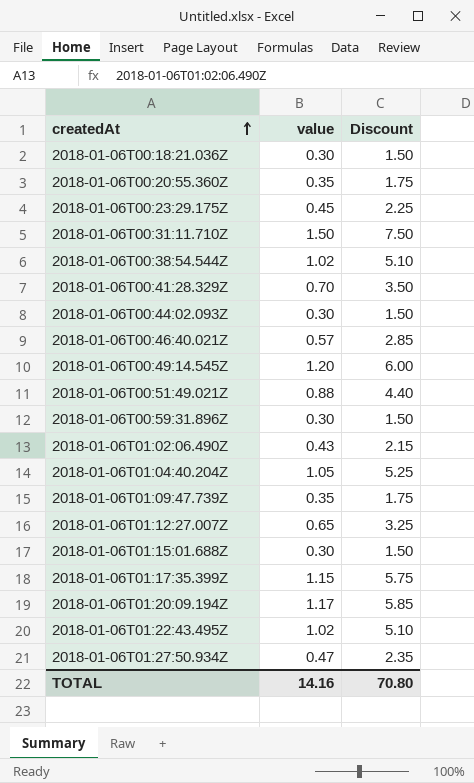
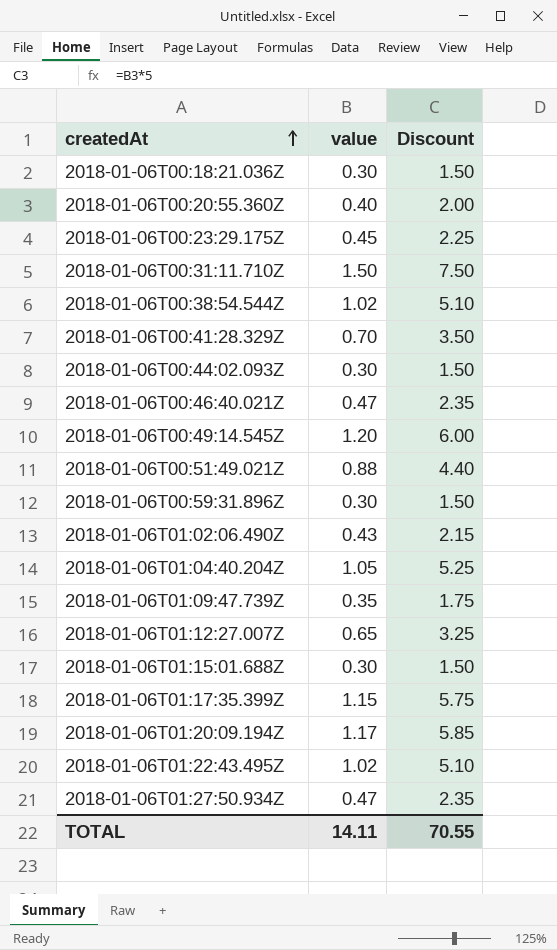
2018-01-06T00:20:55.360Z | value: 0.35 -> 0.40
2018-01-06T00:20:55.360Z | Discount: 1.75 -> 2.00
2018-01-06T00:46:40.021Z | value: 0.57 -> 0.47
2018-01-06T00:46:40.021Z | Discount: 2.85 -> 2.35
TOTAL | value: 14.16 -> 14.11
TOTAL | Discount: 70.80 -> 70.55

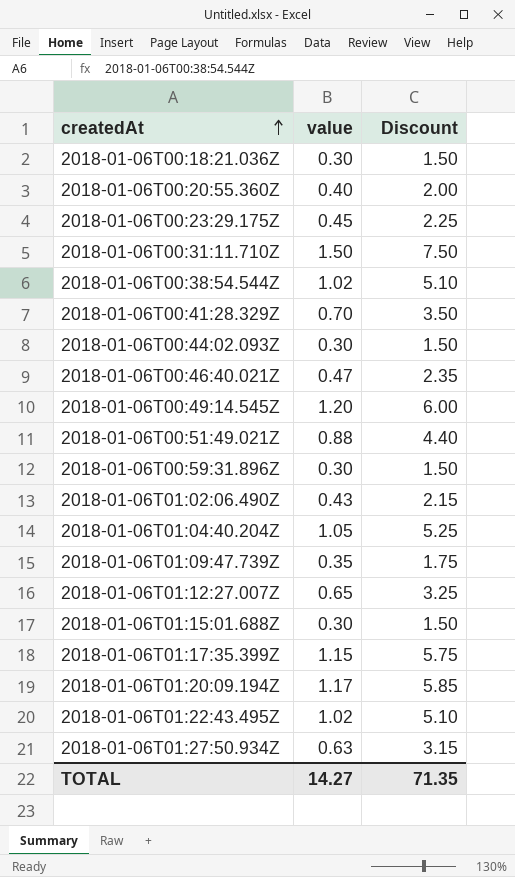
2018-01-06T01:27:50.934Z | value: 0.47 -> 0.63
2018-01-06T01:27:50.934Z | Discount: 2.35 -> 3.15
TOTAL | value: 14.11 -> 14.27
TOTAL | Discount: 70.55 -> 71.35

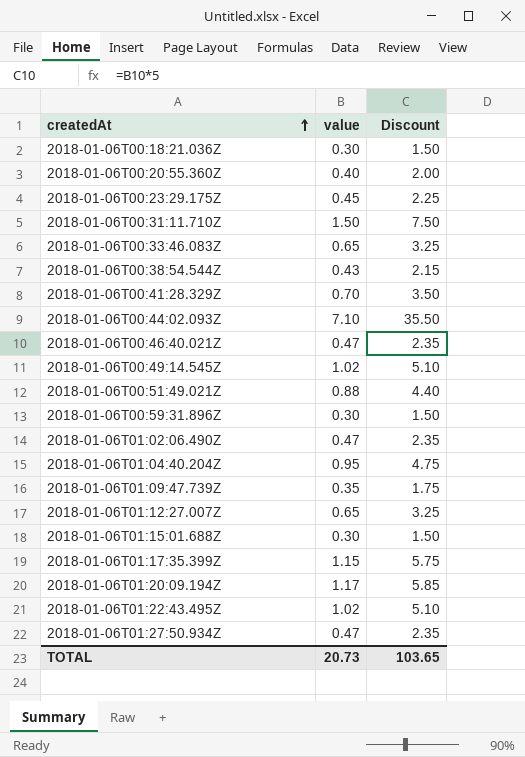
row 2018-01-06T00:33:46.083Z: none -> 0.65 | 3.25
2018-01-06T00:38:54.544Z | value: 1.02 -> 0.43
2018-01-06T00:38:54.544Z | Discount: 5.10 -> 2.15
2018-01-06T00:44:02.093Z | value: 0.30 -> 7.10
2018-01-06T00:44:02.093Z | Discount: 1.50 -> 35.50
2018-01-06T00:49:14.545Z | value: 1.20 -> 1.02
2018-01-06T00:49:14.545Z | Discount: 6.00 -> 5.10
2018-01-06T01:02:06.490Z | value: 0.43 -> 0.47
2018-01-06T01:02:06.490Z | Discount: 2.15 -> 2.35
2018-01-06T01:04:40.204Z | value: 1.05 -> 0.95
2018-01-06T01:04:40.204Z | Discount: 5.25 -> 4.75
2018-01-06T01:27:50.934Z | value: 0.63 -> 0.47
2018-01-06T01:27:50.934Z | Discount: 3.15 -> 2.35
TOTAL | value: 14.27 -> 20.73
TOTAL | Discount: 71.35 -> 103.65

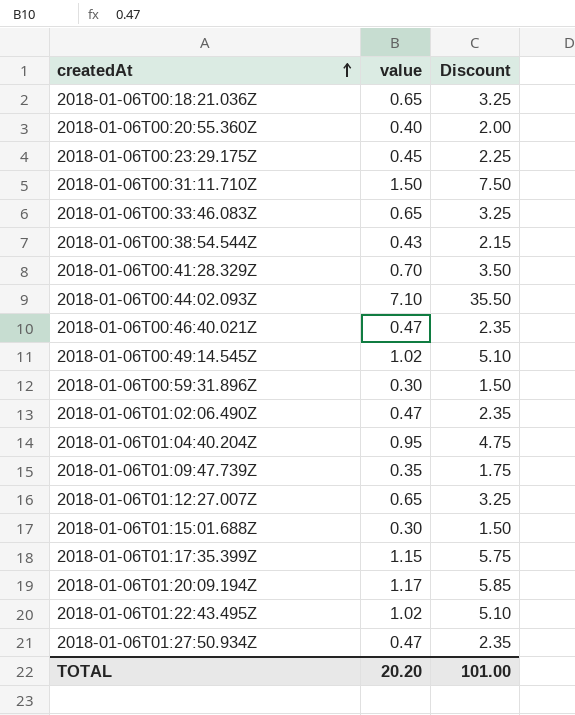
row 2018-01-06T00:51:49.021Z: 0.88 | 4.40 -> none
2018-01-06T00:18:21.036Z | value: 0.30 -> 0.65
2018-01-06T00:18:21.036Z | Discount: 1.50 -> 3.25
TOTAL | value: 20.73 -> 20.20
TOTAL | Discount: 103.65 -> 101.00

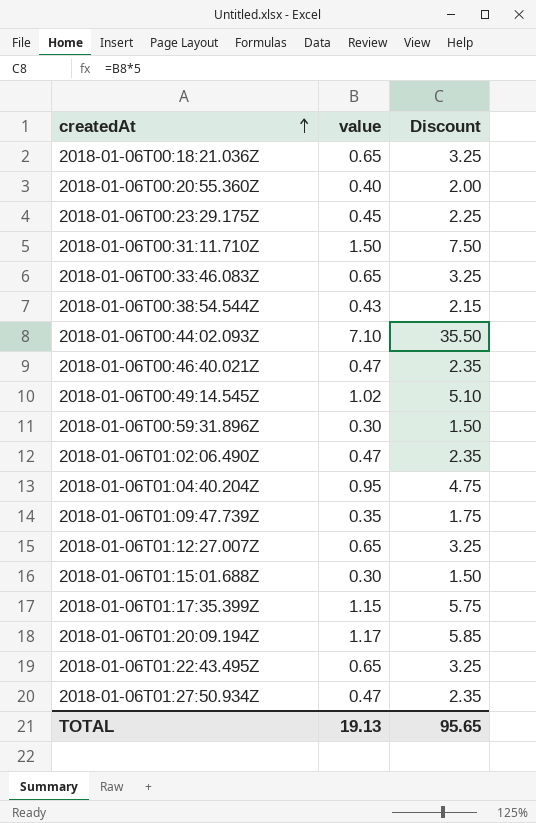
row 2018-01-06T00:41:28.329Z: 0.70 | 3.50 -> none
2018-01-06T01:22:43.495Z | value: 1.02 -> 0.65
2018-01-06T01:22:43.495Z | Discount: 5.10 -> 3.25
TOTAL | value: 20.20 -> 19.13
TOTAL | Discount: 101.00 -> 95.65

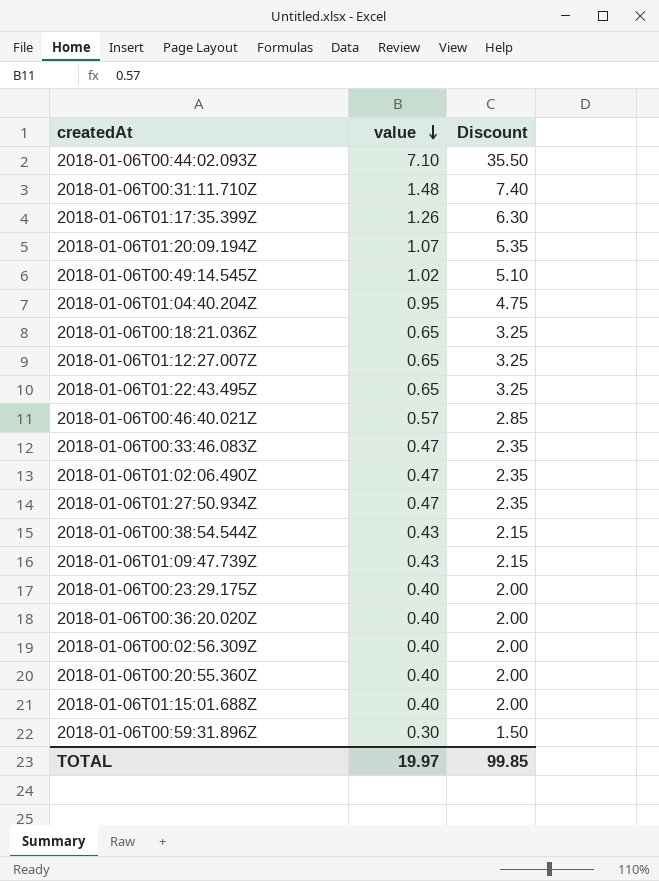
row order: createdAt ascending -> value descending
2018-01-06T00:31:11.710Z | value: 1.50 -> 1.48
2018-01-06T00:31:11.710Z | Discount: 7.50 -> 7.40
2018-01-06T01:17:35.399Z | value: 1.15 -> 1.26
2018-01-06T01:17:35.399Z | Discount: 5.75 -> 6.30
2018-01-06T01:20:09.194Z | value: 1.17 -> 1.07
2018-01-06T01:20:09.194Z | Discount: 5.85 -> 5.35
2018-01-06T00:46:40.021Z | value: 0.47 -> 0.57
2018-01-06T00:46:40.021Z | Discount: 2.35 -> 2.85
2018-01-06T00:33:46.083Z | value: 0.65 -> 0.47
2018-01-06T00:33:46.083Z | Discount: 3.25 -> 2.35
2018-01-06T01:09:47.739Z | value: 0.35 -> 0.43
2018-01-06T01:09:47.739Z | Discount: 1.75 -> 2.15
2018-01-06T00:23:29.175Z | value: 0.45 -> 0.40
2018-01-06T00:23:29.175Z | Discount: 2.25 -> 2.00
row 2018-01-06T00:36:20.020Z: none -> 0.40 | 2.00
row 2018-01-06T00:02:56.309Z: none -> 0.40 | 2.00
2018-01-06T01:15:01.688Z | value: 0.30 -> 0.40
2018-01-06T01:15:01.688Z | Discount: 1.50 -> 2.00
TOTAL | value: 19.13 -> 19.97
TOTAL | Discount: 95.65 -> 99.85

